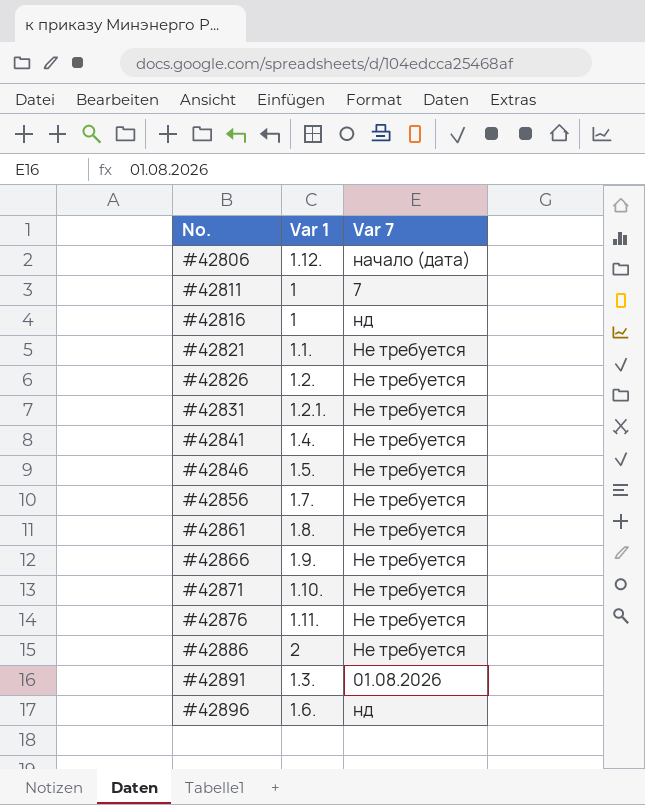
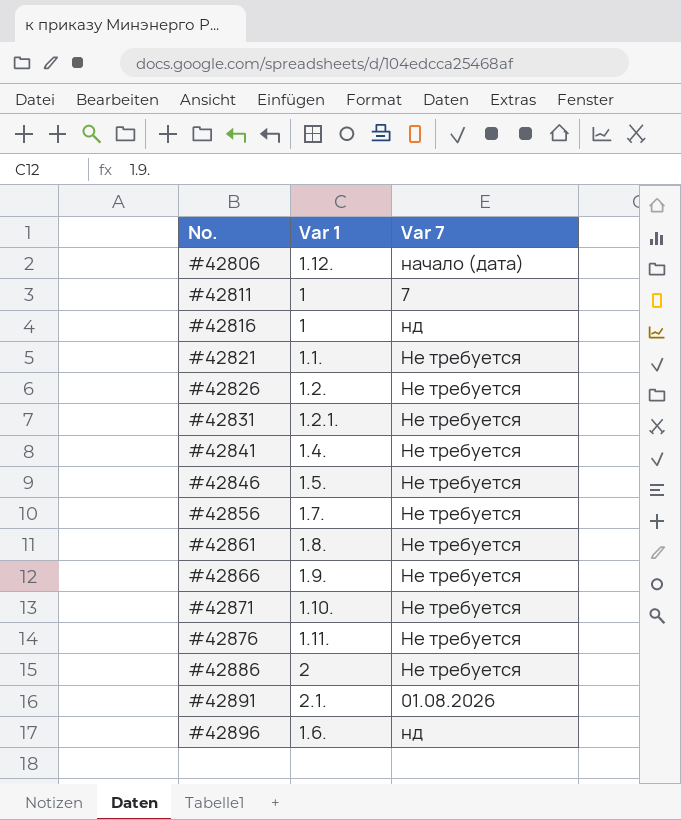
#42891 | Var 1: 1.3. -> 2.1.

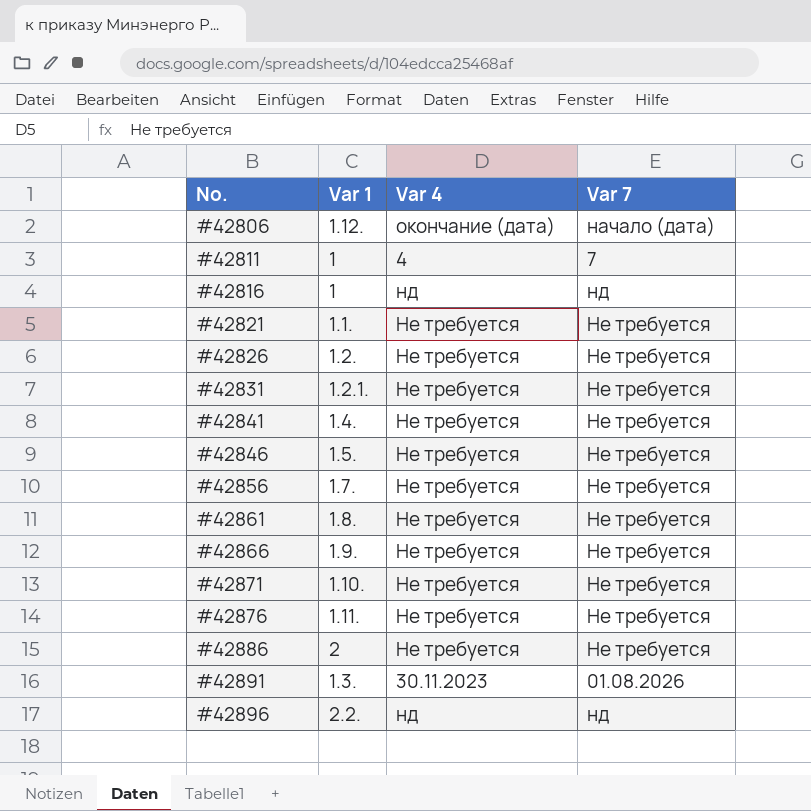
column Var 4 | position: none -> 3
#42891 | Var 1: 2.1. -> 1.3.
#42896 | Var 1: 1.6. -> 2.2.

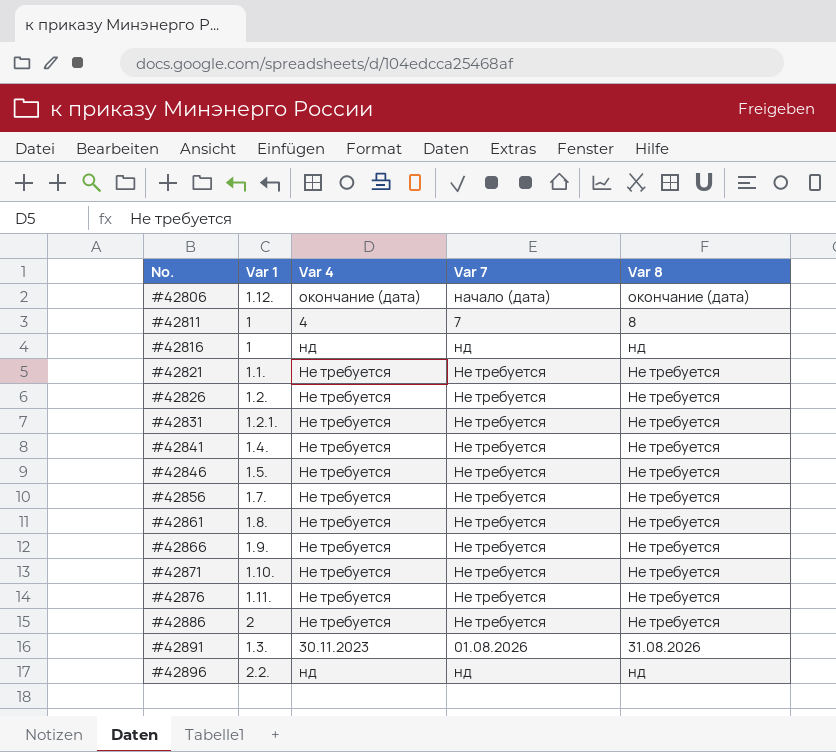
column Var 8 | position: none -> 5

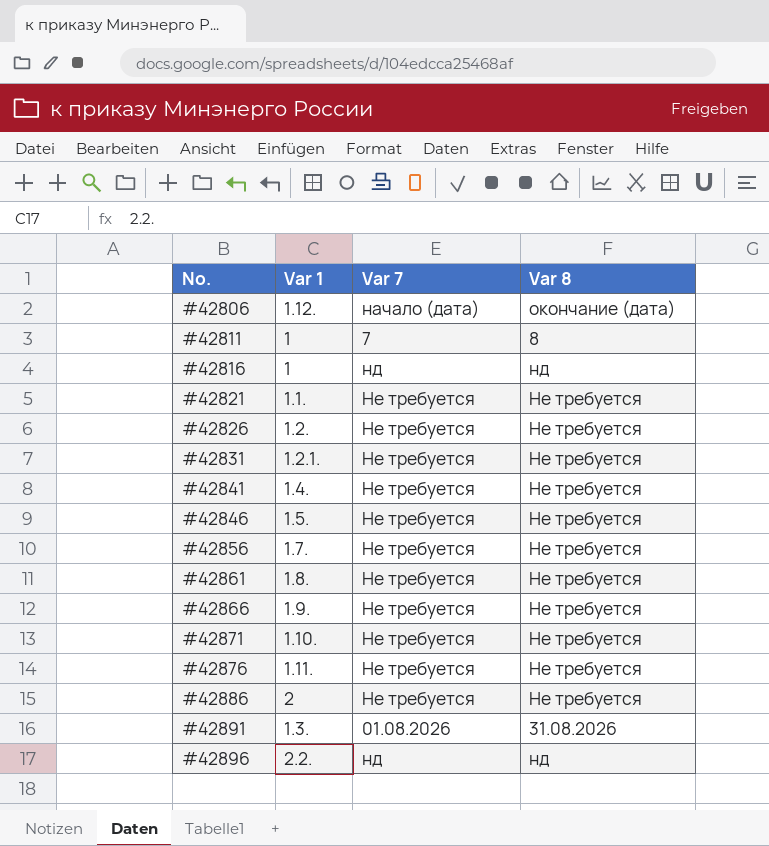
column Var 4 | position: 3 -> none

